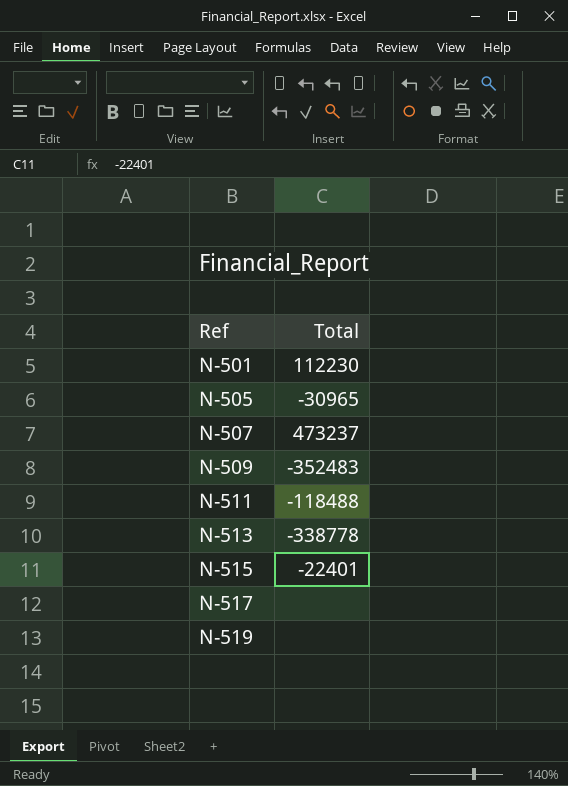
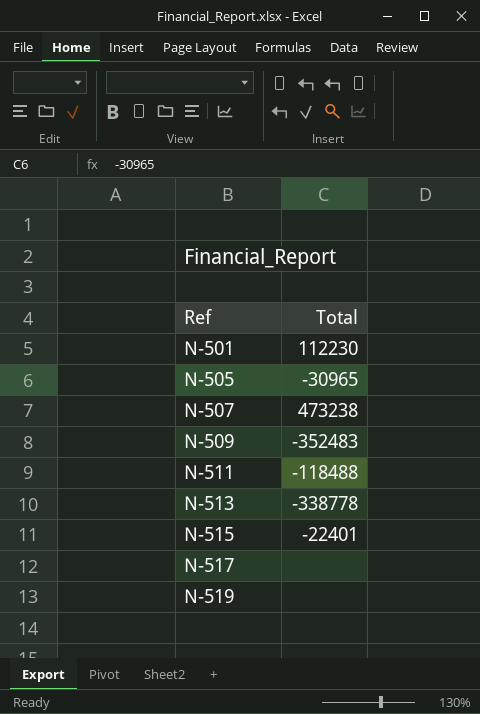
N-507 | Total: 473237 -> 473238

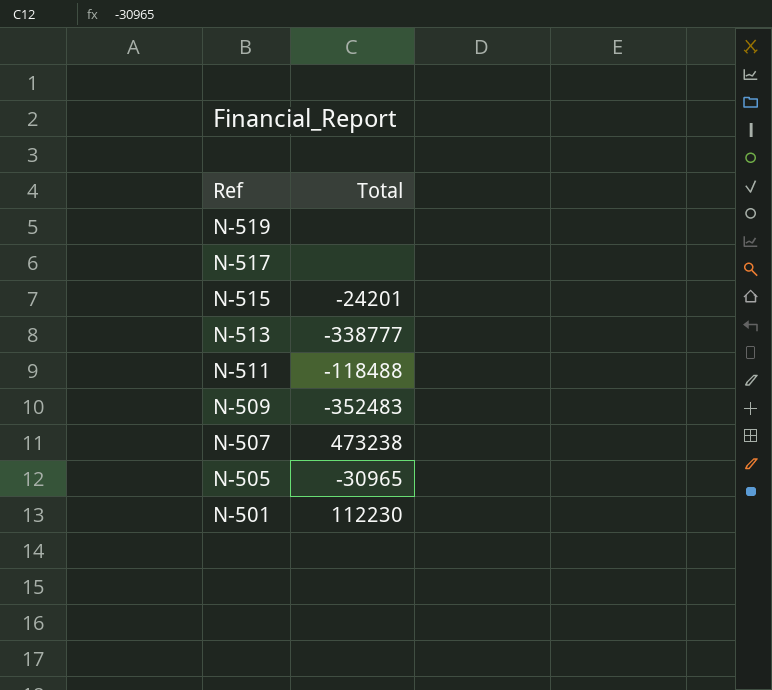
row order: Ref ascending -> Ref descending
N-515 | Total: -22401 -> -24201
N-513 | Total: -338778 -> -338777

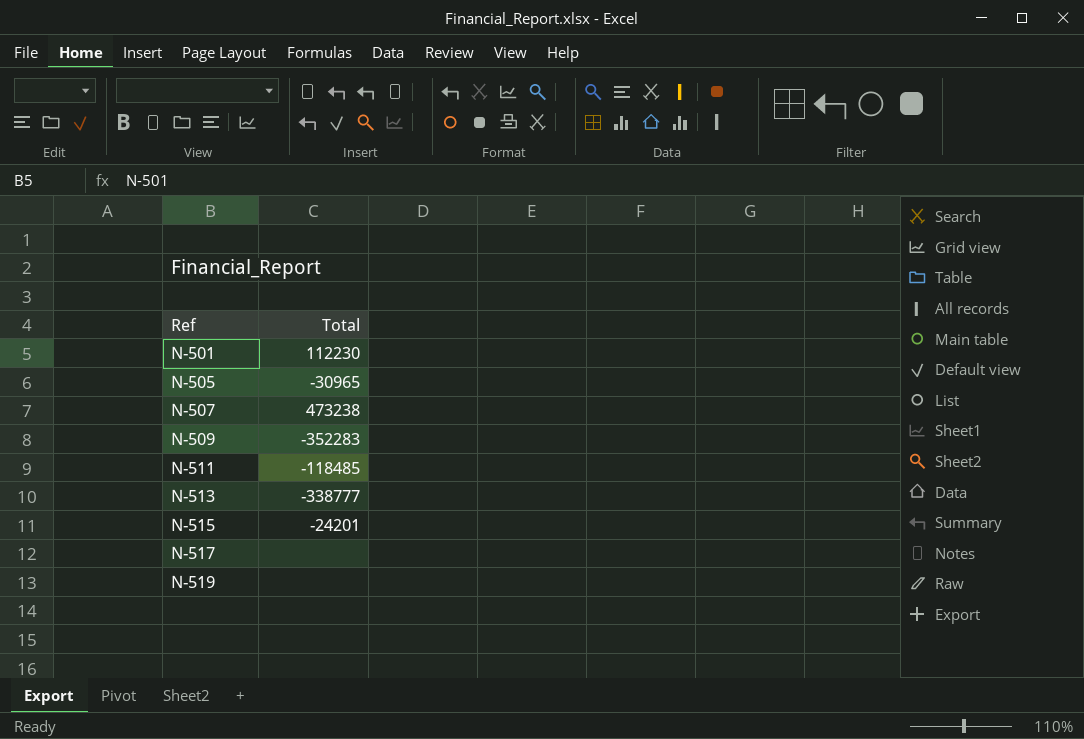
row order: Ref descending -> Ref ascending
N-509 | Total: -352483 -> -352283
N-511 | Total: -118488 -> -118485

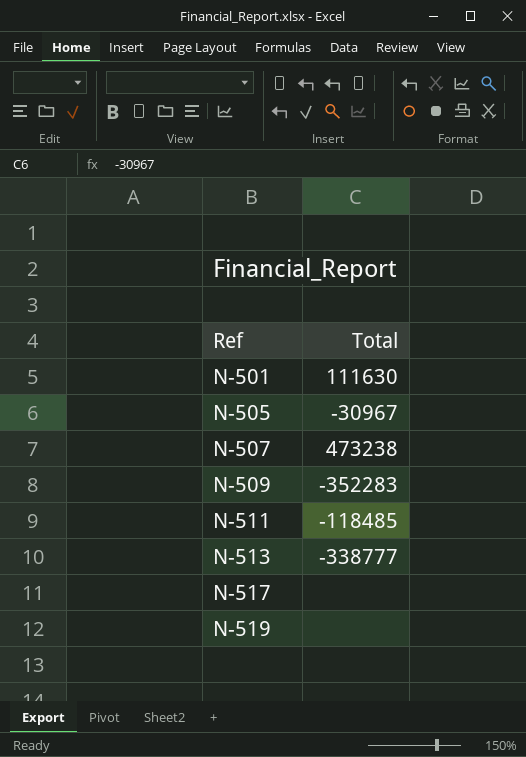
row N-515: -24201 -> none
N-501 | Total: 112230 -> 111630
N-505 | Total: -30965 -> -30967

